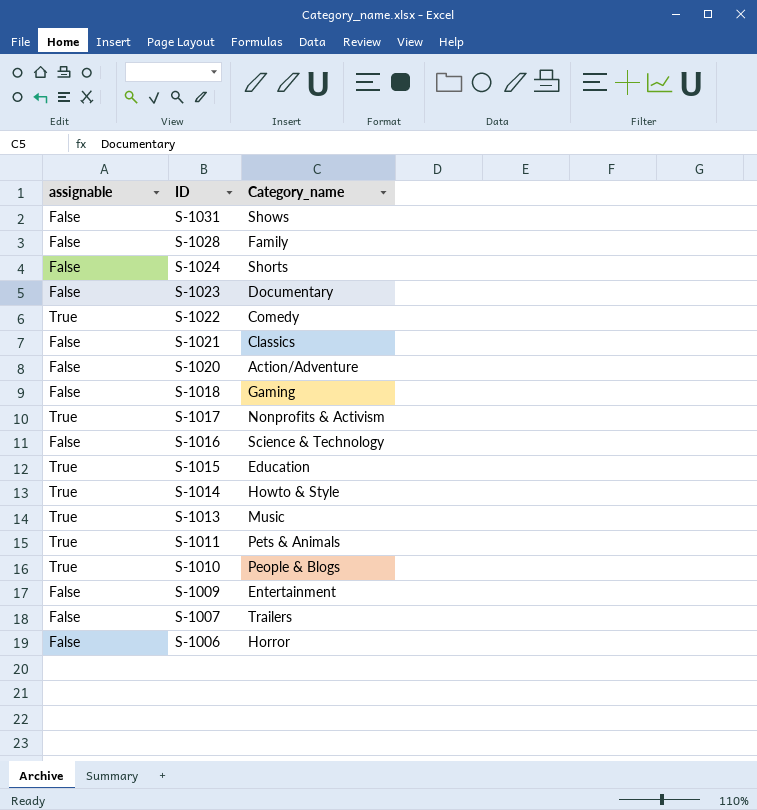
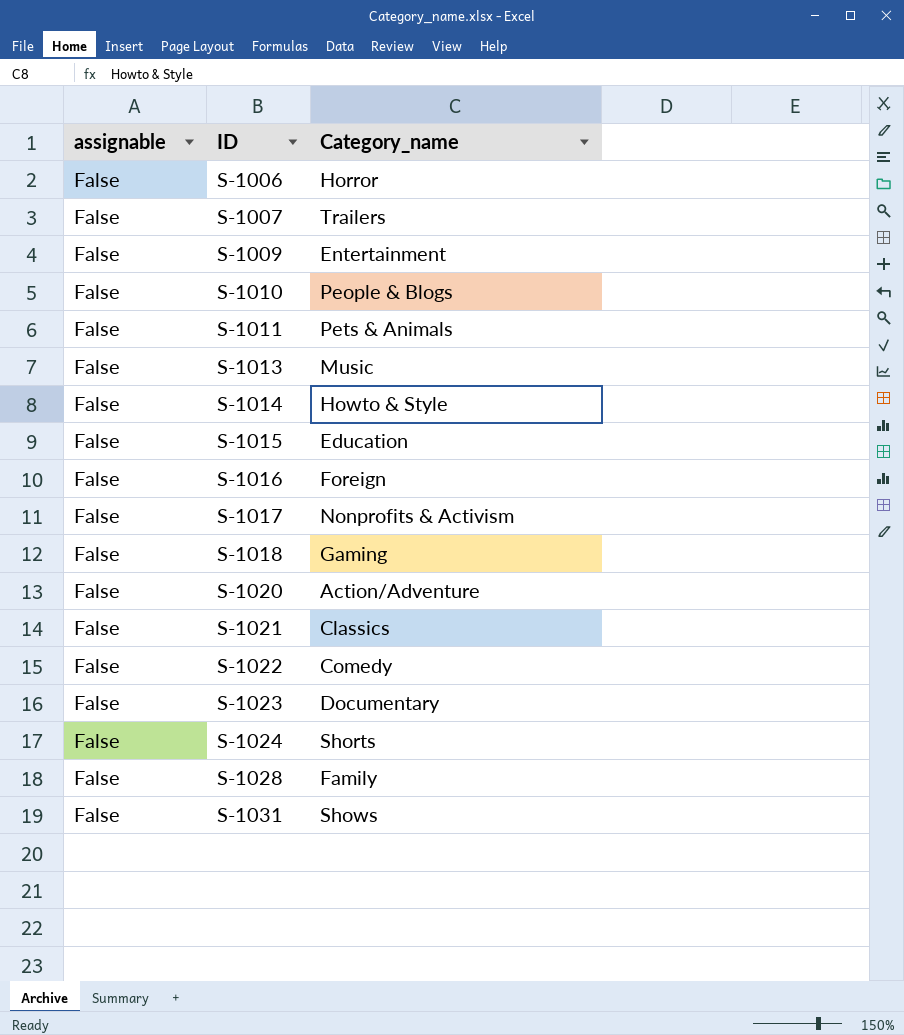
row order: ID descending -> ID ascending
S-1010 | assignable: True -> False
S-1011 | assignable: True -> False
S-1013 | assignable: True -> False
S-1014 | assignable: True -> False
S-1015 | assignable: True -> False
S-1016 | Category_name: Science & Technology -> Foreign
S-1017 | assignable: True -> False
S-1022 | assignable: True -> False

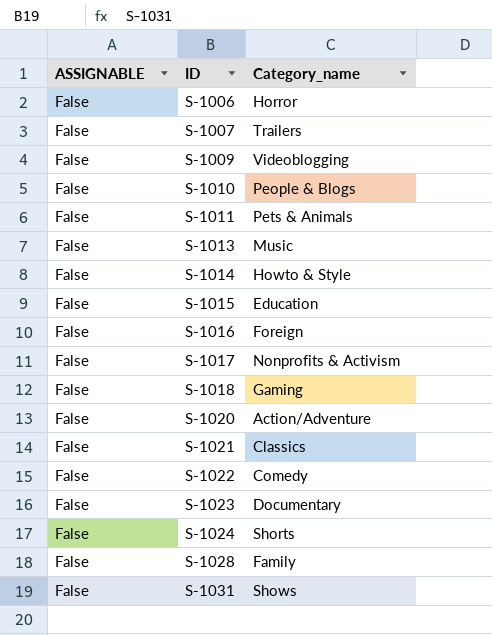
column name: assignable -> ASSIGNABLE
S-1009 | Category_name: Entertainment -> Videoblogging

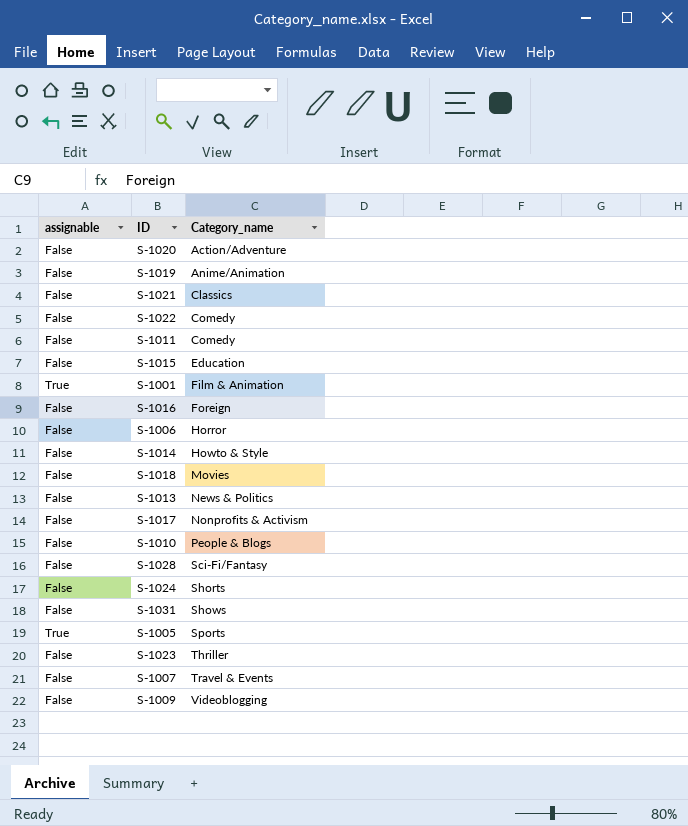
row order: ID ascending -> Category_name ascending
column name: ASSIGNABLE -> assignable
row S-1019: none -> False | Anime/Animation
S-1011 | Category_name: Pets & Animals -> Comedy
row S-1001: none -> True | Film & Animation
S-1018 | Category_name: Gaming -> Movies
S-1013 | Category_name: Music -> News & Politics
S-1028 | Category_name: Family -> Sci-Fi/Fantasy
row S-1005: none -> True | Sports
S-1023 | Category_name: Documentary -> Thriller
S-1007 | Category_name: Trailers -> Travel & Events

